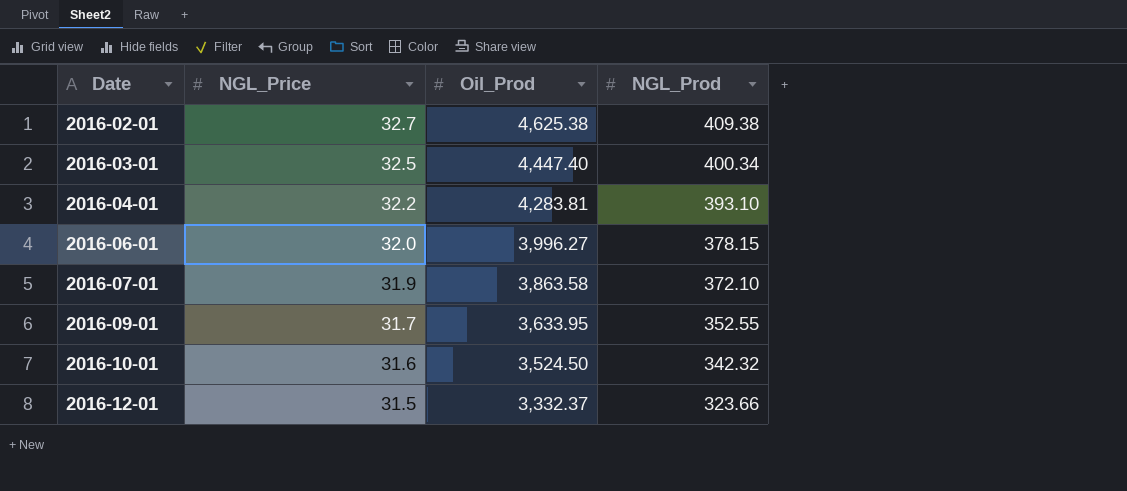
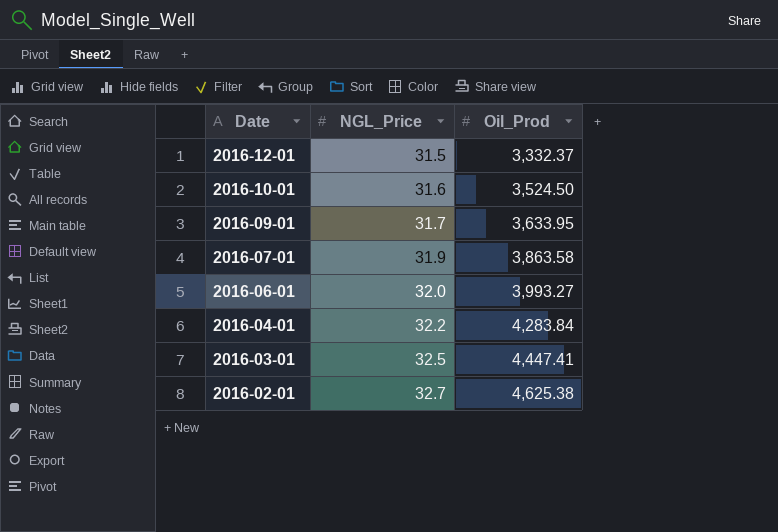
row order: Date ascending -> Date descending
column NGL_Prod | position: 4 -> none
2016-06-01 | Oil_Prod: 3,996.27 -> 3,993.27
2016-04-01 | Oil_Prod: 4,283.81 -> 4,283.84
2016-03-01 | Oil_Prod: 4,447.40 -> 4,447.41

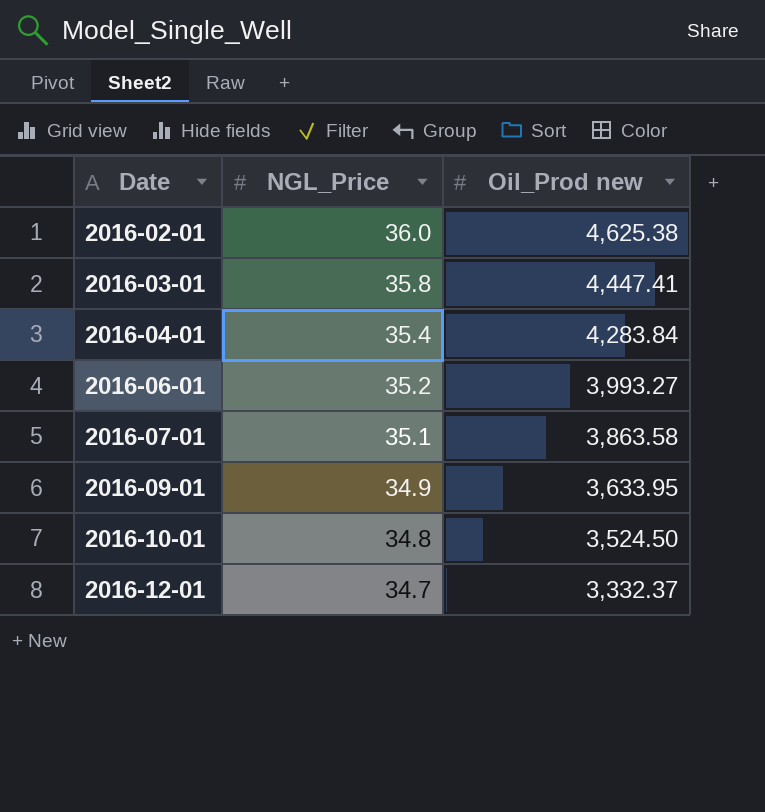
row order: Date descending -> Date ascending
column name: Oil_Prod -> Oil_Prod new
2016-02-01 | NGL_Price: 32.7 -> 36.0
2016-03-01 | NGL_Price: 32.5 -> 35.8
2016-04-01 | NGL_Price: 32.2 -> 35.4
2016-06-01 | NGL_Price: 32.0 -> 35.2
2016-07-01 | NGL_Price: 31.9 -> 35.1
2016-09-01 | NGL_Price: 31.7 -> 34.9
2016-10-01 | NGL_Price: 31.6 -> 34.8
2016-12-01 | NGL_Price: 31.5 -> 34.7

